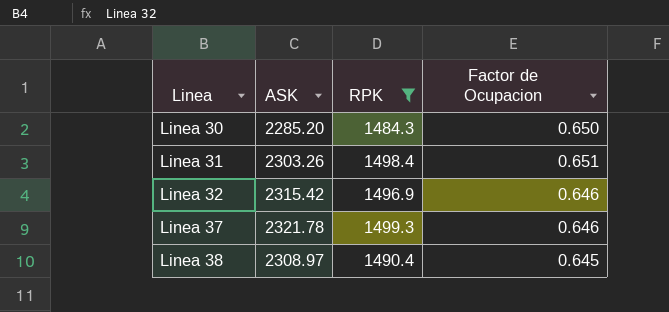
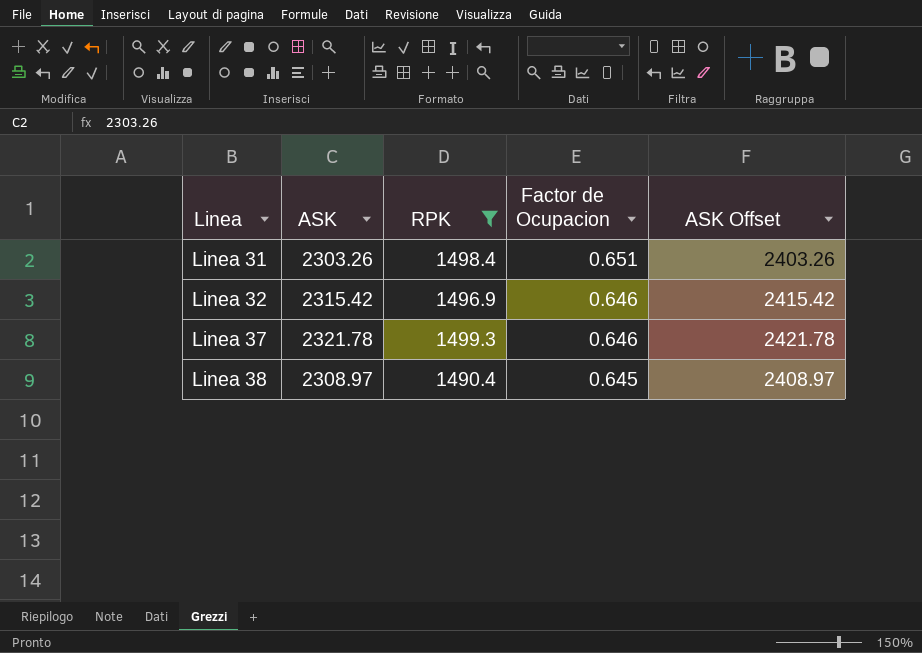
column ASK Offset | formula: none -> [ASK] + 100
row Linea 30: 2285.20 | 1484.3 | 0.650 -> none

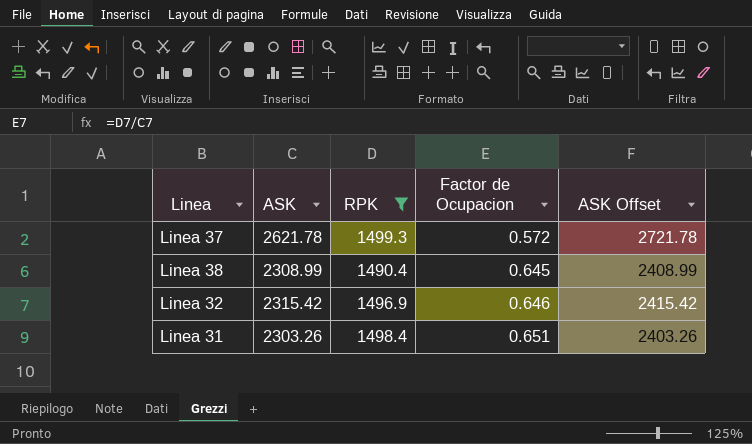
row order: Linea ascending -> Factor de Ocupacion ascending
Linea 37 | ASK: 2321.78 -> 2621.78
Linea 37 | Factor de Ocupacion: 0.646 -> 0.572
Linea 37 | ASK Offset: 2421.78 -> 2721.78
Linea 38 | ASK: 2308.97 -> 2308.99
Linea 38 | ASK Offset: 2408.97 -> 2408.99

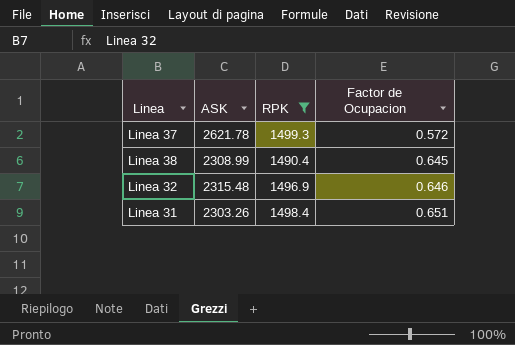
column ASK Offset | formula: [ASK] + 100 -> none
Linea 32 | ASK: 2315.42 -> 2315.48

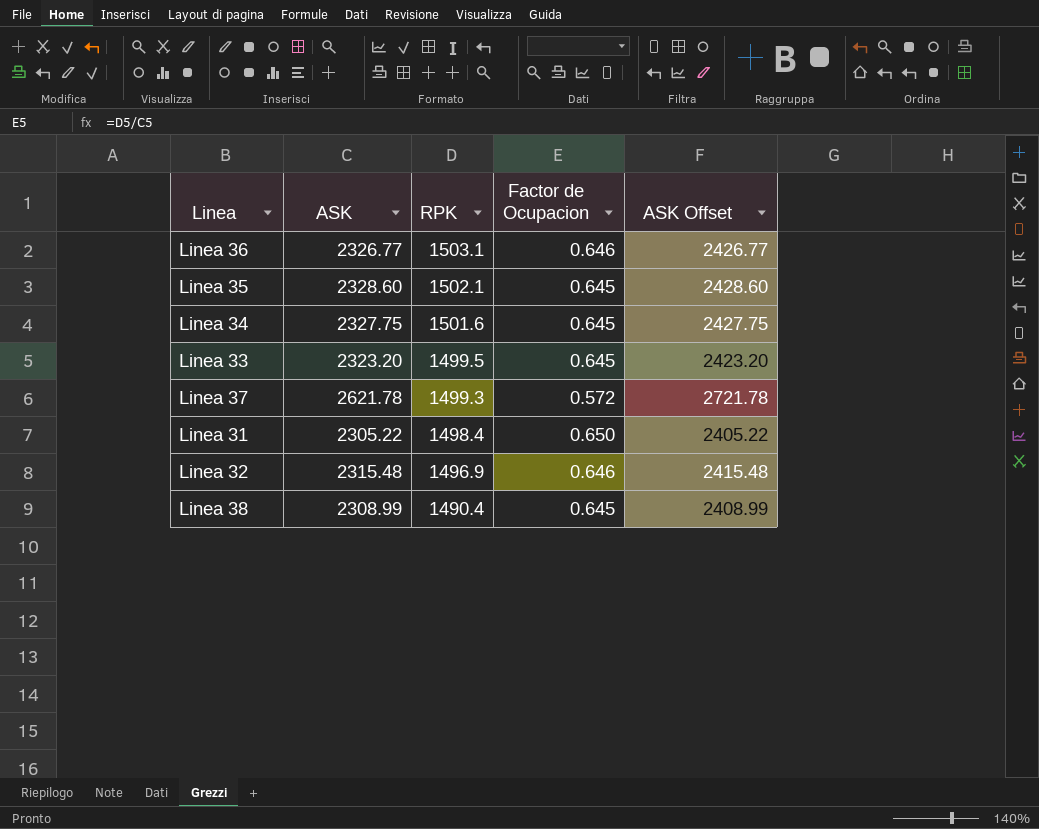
filter: RPK <= 1499.3 -> none
row order: Factor de Ocupacion ascending -> RPK descending
column ASK Offset | formula: none -> [ASK] + 100
Linea 31 | ASK: 2303.26 -> 2305.22
Linea 31 | Factor de Ocupacion: 0.651 -> 0.650

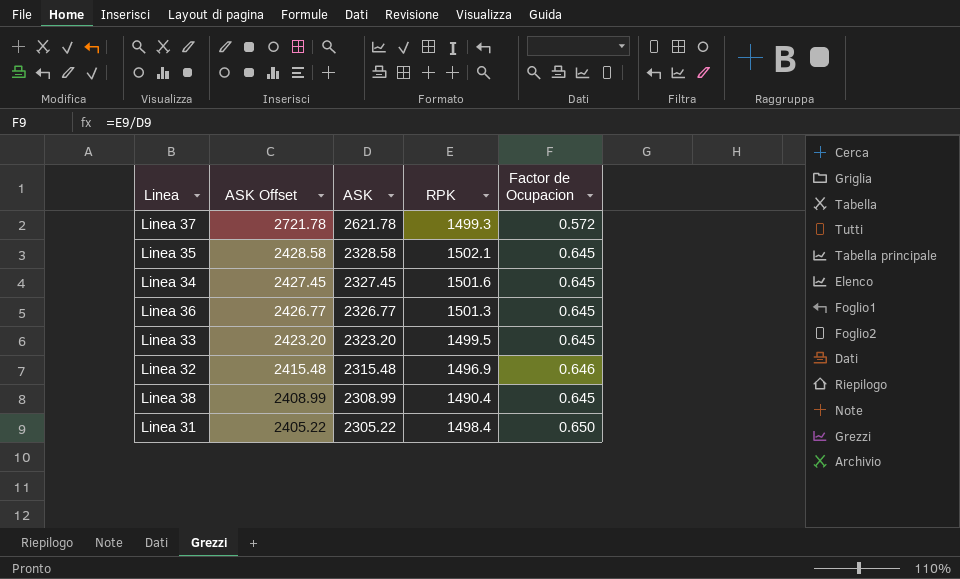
row order: RPK descending -> ASK Offset descending
column ASK Offset | position: 5 -> 2
Linea 35 | ASK Offset: 2428.60 -> 2428.58
Linea 35 | ASK: 2328.60 -> 2328.58
Linea 34 | ASK Offset: 2427.75 -> 2427.45
Linea 34 | ASK: 2327.75 -> 2327.45
Linea 36 | RPK: 1503.1 -> 1501.3
Linea 36 | Factor de Ocupacion: 0.646 -> 0.645

